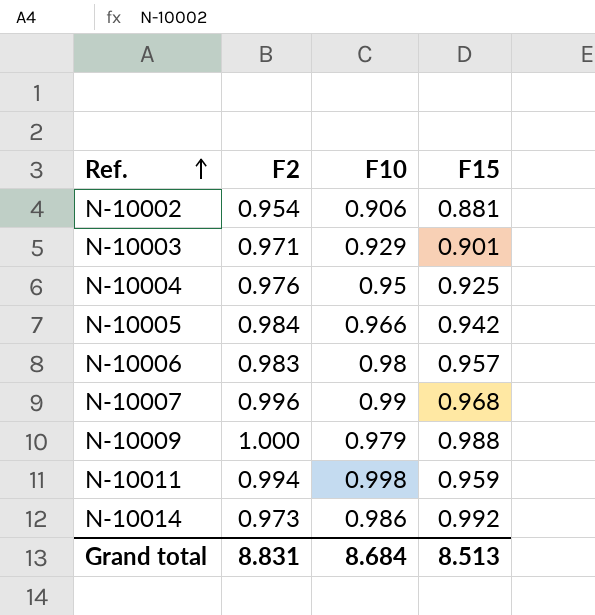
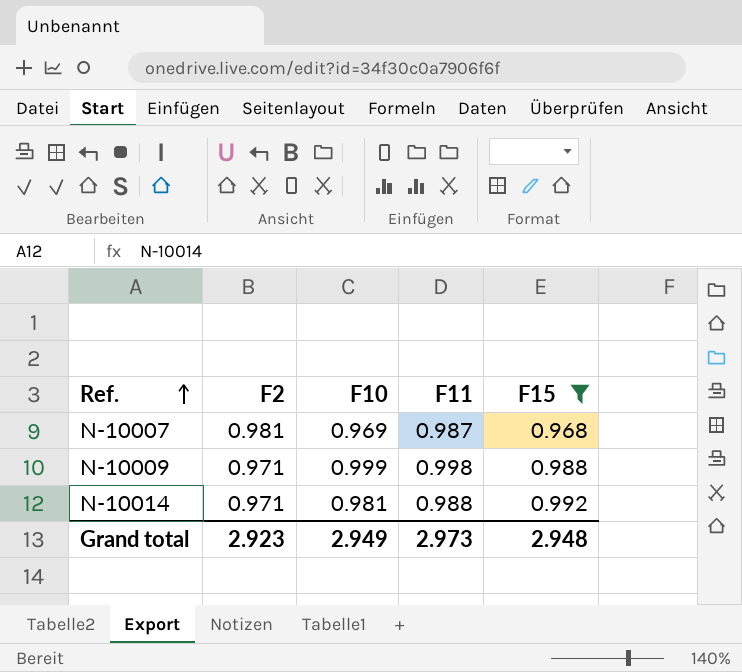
filter: none -> F15 >= 0.968
column F11 | position: none -> 4
N-10007 | F2: 0.996 -> 0.981
N-10007 | F10: 0.99 -> 0.969
N-10009 | F2: 1.000 -> 0.971
N-10009 | F10: 0.979 -> 0.999
N-10014 | F2: 0.973 -> 0.971
N-10014 | F10: 0.986 -> 0.981
Grand total | F2: 8.831 -> 2.923
Grand total | F10: 8.684 -> 2.949
Grand total | F15: 8.513 -> 2.948

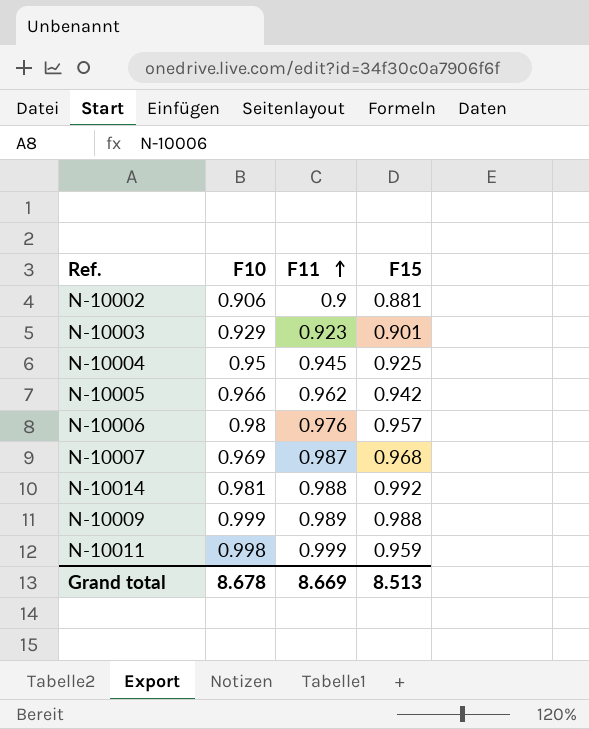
filter: F15 >= 0.968 -> none
row order: Ref. ascending -> F11 ascending
column F2 | position: 2 -> none
N-10009 | F11: 0.998 -> 0.989
Grand total | F10: 2.949 -> 8.678
Grand total | F11: 2.973 -> 8.669
Grand total | F15: 2.948 -> 8.513

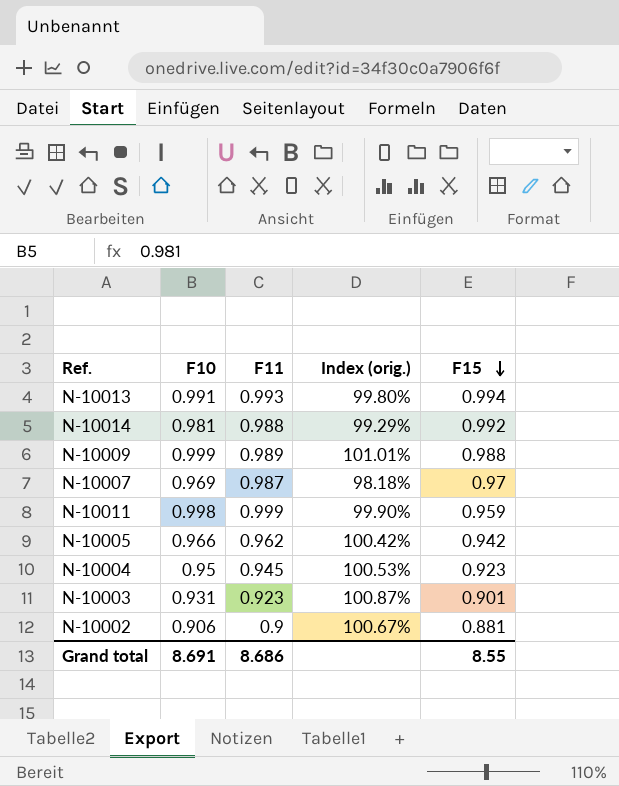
row order: F11 ascending -> F15 descending
column Index (orig.) | formula: none -> [F10] / [F11]
row N-10006: 0.98 | 0.976 | 0.957 -> none
row N-10013: none -> 0.991 | 0.993 | 99.80% | 0.994
N-10007 | F15: 0.968 -> 0.97
N-10004 | F15: 0.925 -> 0.923
N-10003 | F10: 0.929 -> 0.931
Grand total | F10: 8.678 -> 8.691
Grand total | F11: 8.669 -> 8.686
Grand total | F15: 8.513 -> 8.55

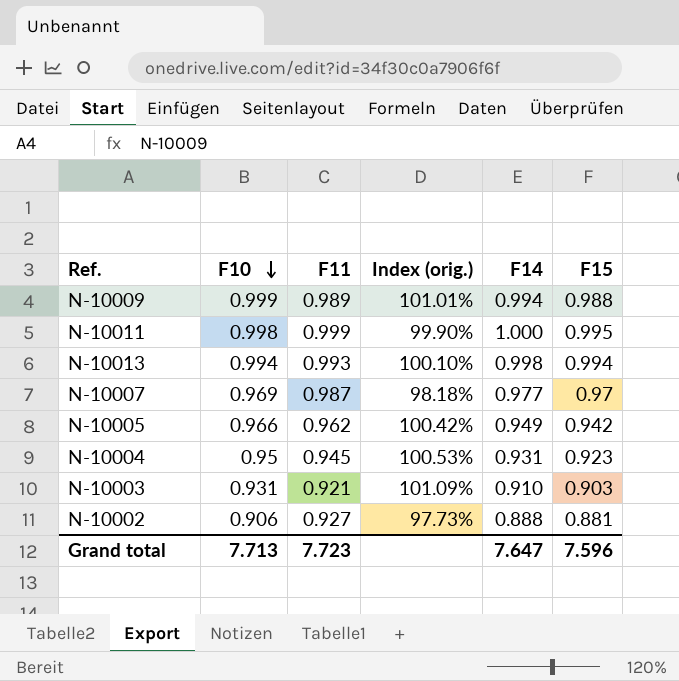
row order: F15 descending -> F10 descending
column F14 | position: none -> 5
row N-10014: 0.981 | 0.988 | 99.29% | 0.992 -> none
N-10011 | F15: 0.959 -> 0.995
N-10013 | F10: 0.991 -> 0.994
N-10013 | Index (orig.): 99.80% -> 100.10%
N-10003 | F11: 0.923 -> 0.921
N-10003 | Index (orig.): 100.87% -> 101.09%
N-10003 | F15: 0.901 -> 0.903
N-10002 | F11: 0.9 -> 0.927
N-10002 | Index (orig.): 100.67% -> 97.73%
Grand total | F10: 8.691 -> 7.713
Grand total | F11: 8.686 -> 7.723
Grand total | F15: 8.55 -> 7.596

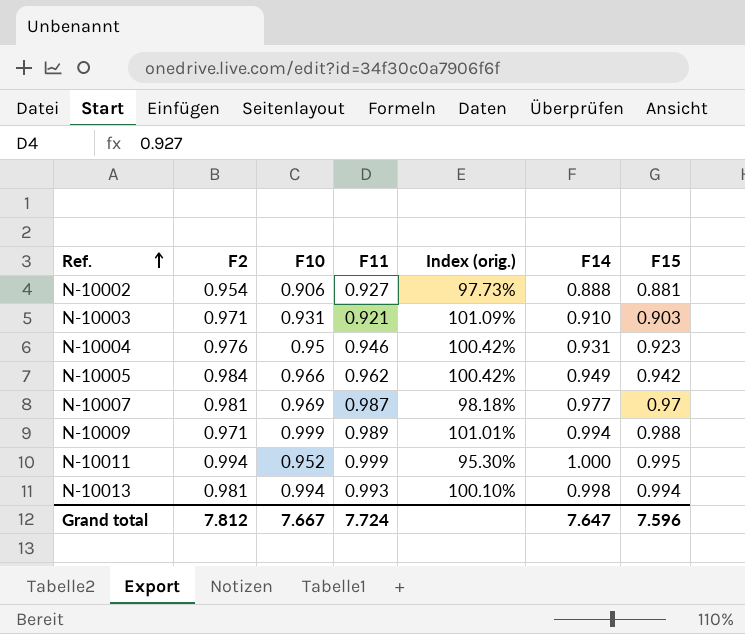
row order: F10 descending -> Ref. ascending
column F2 | position: none -> 2
N-10004 | F11: 0.945 -> 0.946
N-10004 | Index (orig.): 100.53% -> 100.42%
N-10011 | F10: 0.998 -> 0.952
N-10011 | Index (orig.): 99.90% -> 95.30%
Grand total | F10: 7.713 -> 7.667
Grand total | F11: 7.723 -> 7.724

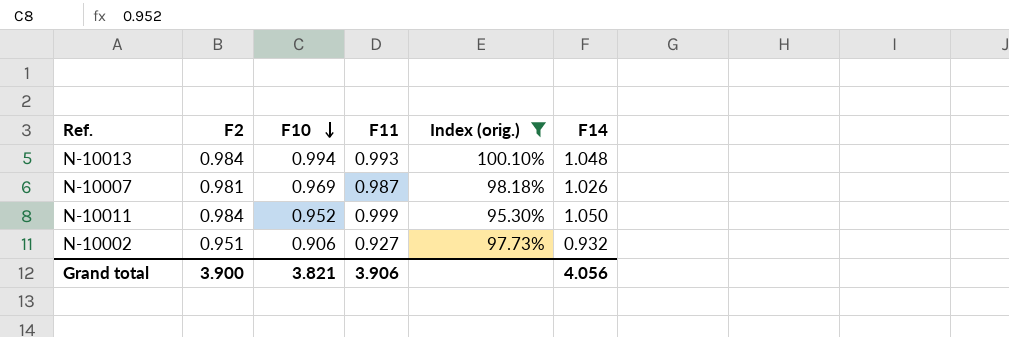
filter: none -> Index (orig.) <= 100.10%
row order: Ref. ascending -> F10 descending
column F15 | position: 7 -> none
N-10013 | F2: 0.981 -> 0.984
N-10013 | F14: 0.998 -> 1.048
N-10007 | F14: 0.977 -> 1.026
N-10011 | F2: 0.994 -> 0.984
N-10011 | F14: 1.000 -> 1.050
N-10002 | F2: 0.954 -> 0.951
N-10002 | F14: 0.888 -> 0.932
Grand total | F2: 7.812 -> 3.900
Grand total | F10: 7.667 -> 3.821
Grand total | F11: 7.724 -> 3.906
Grand total | F14: 7.647 -> 4.056

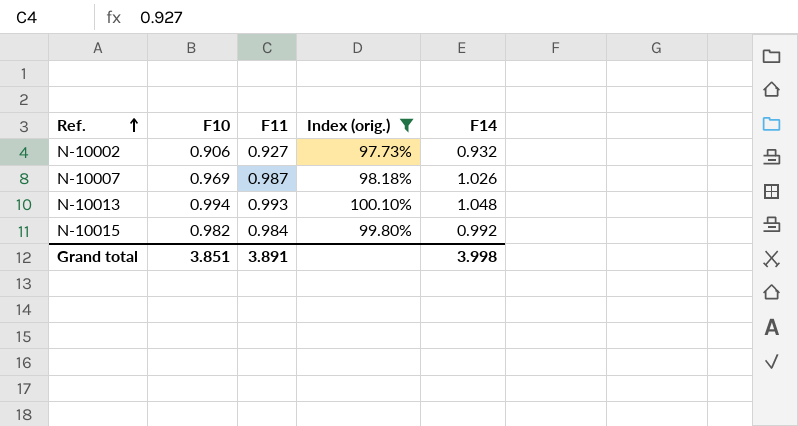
row order: F10 descending -> Ref. ascending
column F2 | position: 2 -> none
row N-10011: 0.984 | 0.952 | 0.999 | 95.30% | 1.050 -> none
row N-10015: none -> 0.982 | 0.984 | 99.80% | 0.992
Grand total | F10: 3.821 -> 3.851
Grand total | F11: 3.906 -> 3.891
Grand total | F14: 4.056 -> 3.998

